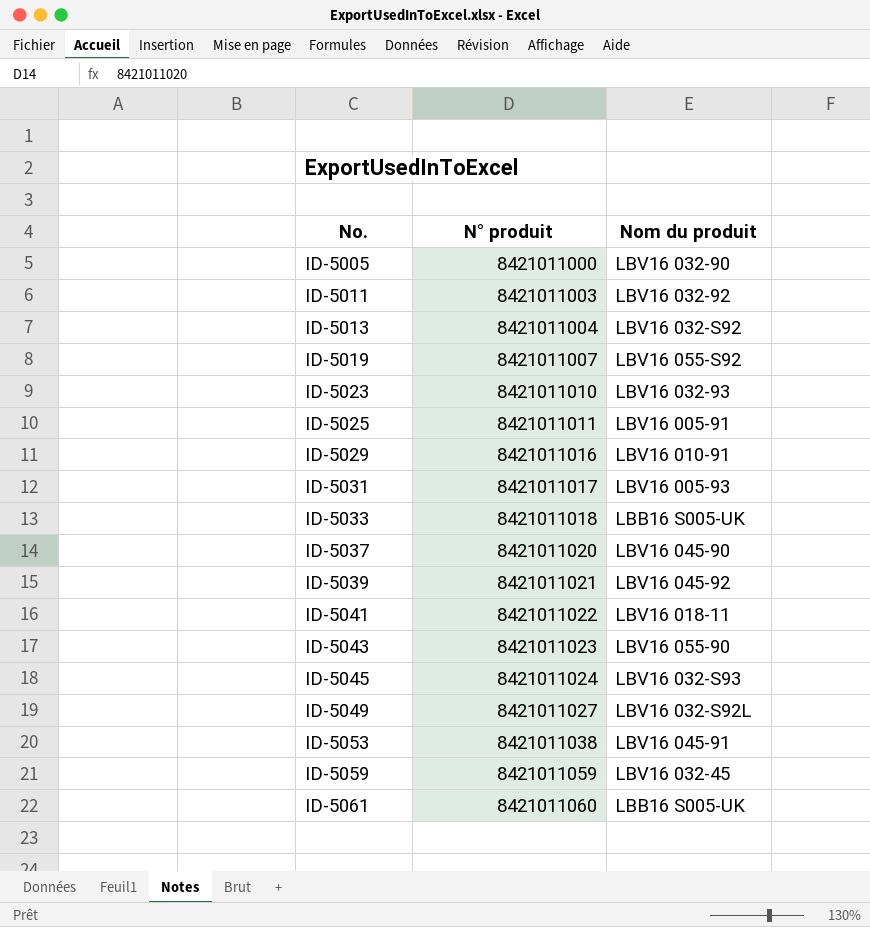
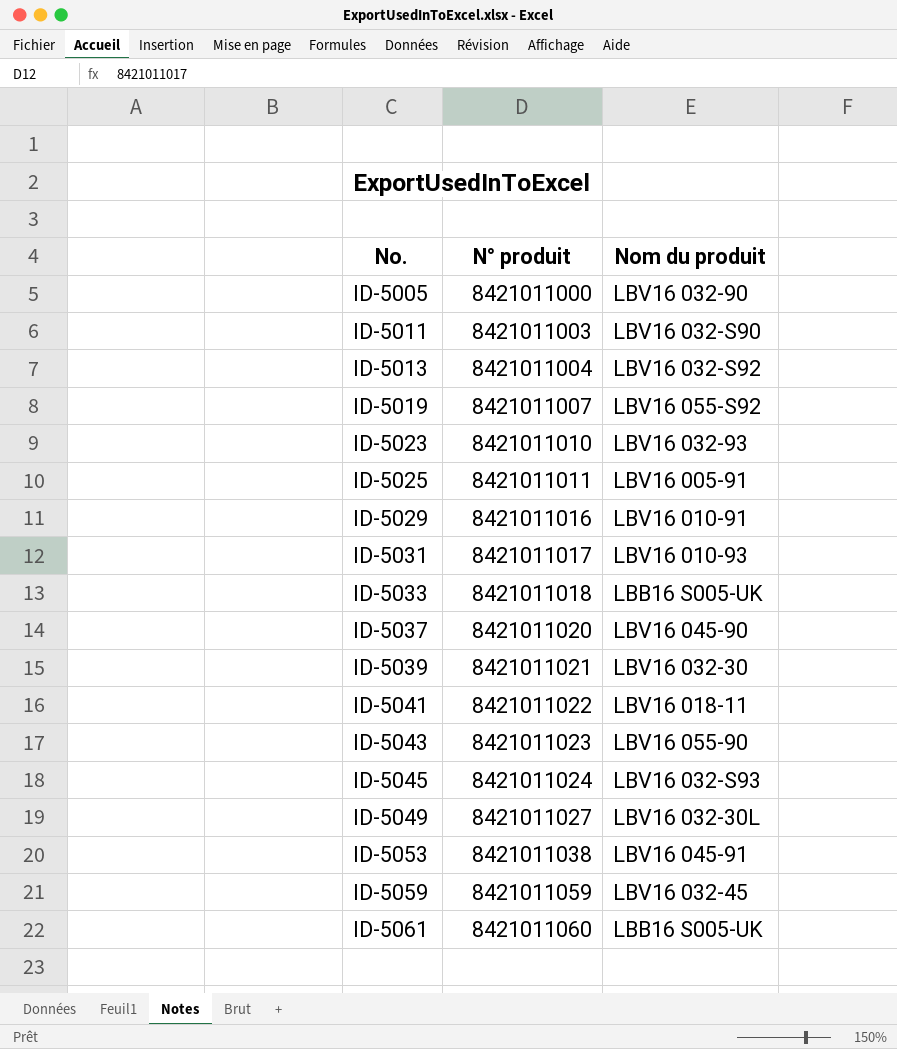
ID-5011 | Nom du produit: LBV16 032-92 -> LBV16 032-S90
ID-5031 | Nom du produit: LBV16 005-93 -> LBV16 010-93
ID-5039 | Nom du produit: LBV16 045-92 -> LBV16 032-30
ID-5049 | Nom du produit: LBV16 032-S92L -> LBV16 032-30L

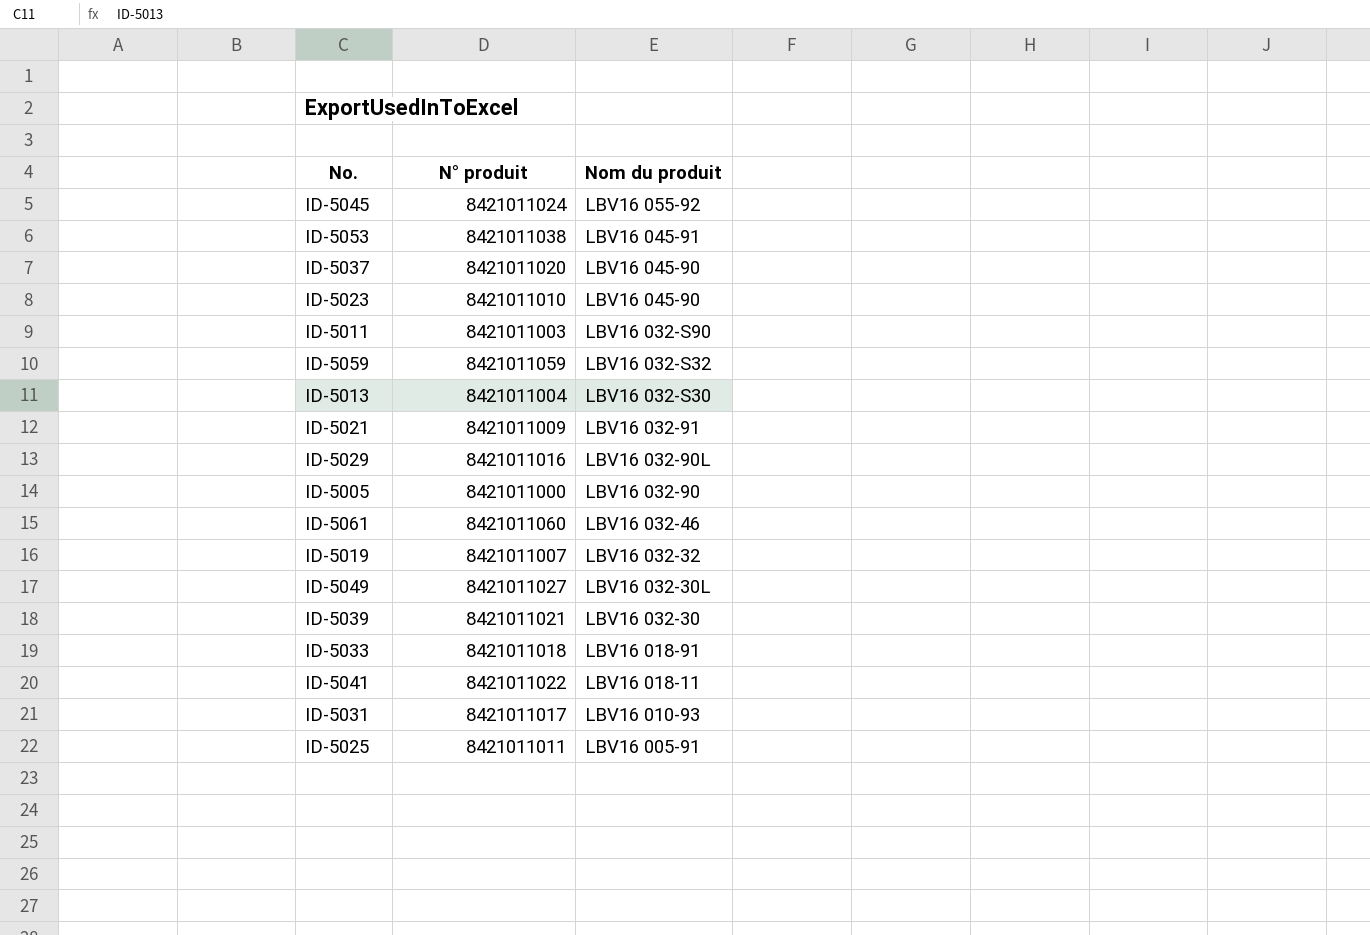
row order: No. ascending -> Nom du produit descending
row ID-5043: 8421011023 | LBV16 055-90 -> none
ID-5045 | Nom du produit: LBV16 032-S93 -> LBV16 055-92
ID-5023 | Nom du produit: LBV16 032-93 -> LBV16 045-90
ID-5059 | Nom du produit: LBV16 032-45 -> LBV16 032-S32
ID-5013 | Nom du produit: LBV16 032-S92 -> LBV16 032-S30
row ID-5021: none -> 8421011009 | LBV16 032-91
ID-5029 | Nom du produit: LBV16 010-91 -> LBV16 032-90L
ID-5061 | Nom du produit: LBB16 S005-UK -> LBV16 032-46
ID-5019 | Nom du produit: LBV16 055-S92 -> LBV16 032-32
ID-5033 | Nom du produit: LBB16 S005-UK -> LBV16 018-91

